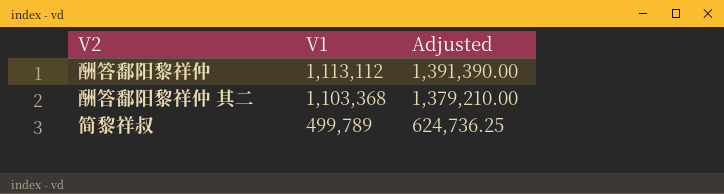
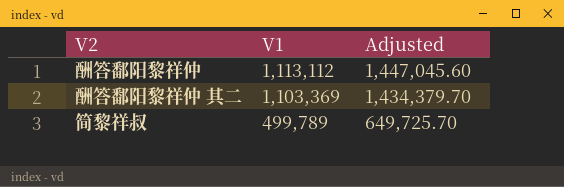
column Adjusted | formula: [V1] * 1.25 -> [V1] * 1.3
酬答鄱阳黎祥仲 其二 | V1: 1,103,368 -> 1,103,369

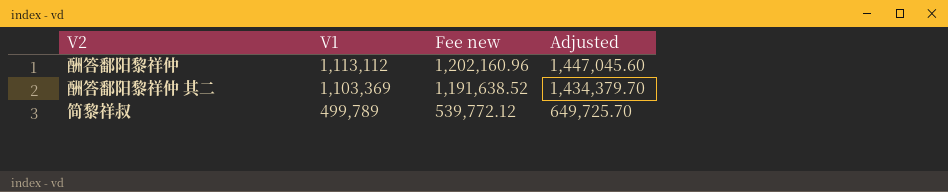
column Fee new | formula: none -> [V1] * 1.08

